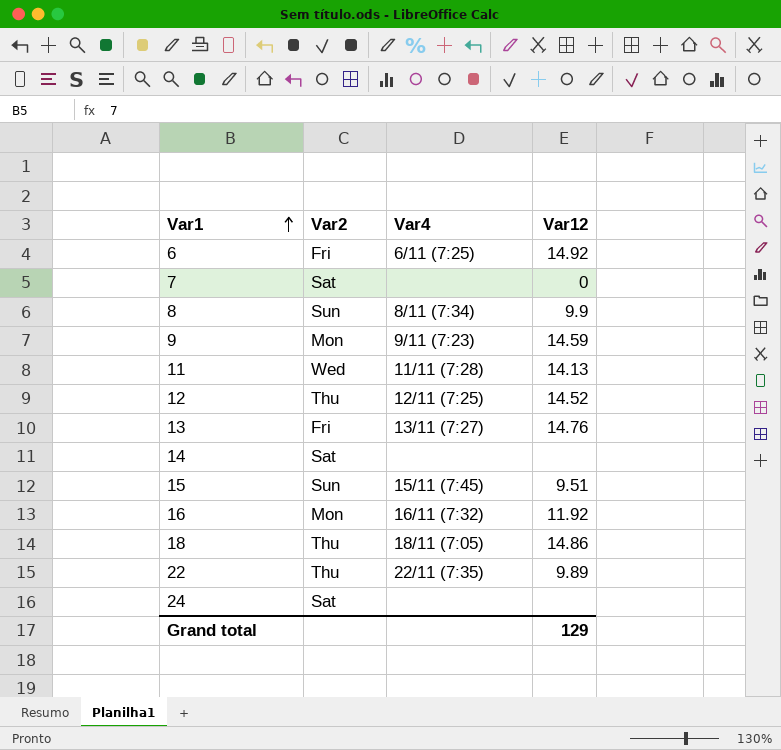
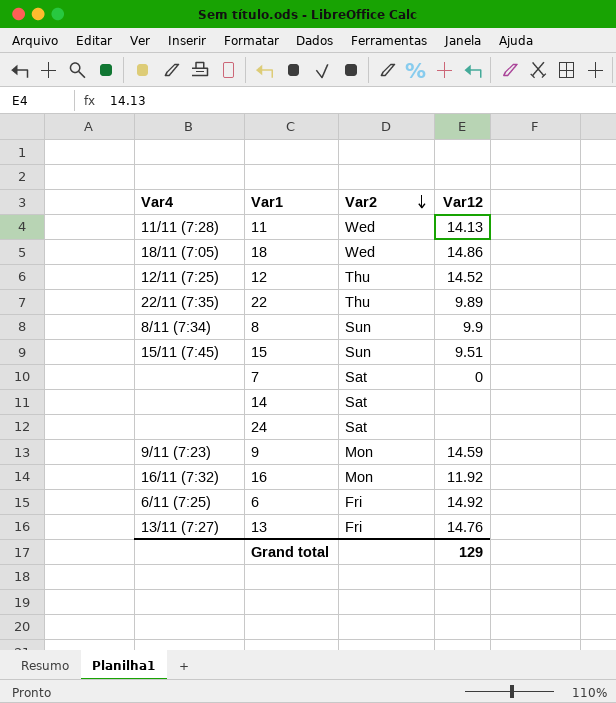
row order: Var1 ascending -> Var2 descending
column Var4 | position: 3 -> 1
18 | Var2: Thu -> Wed

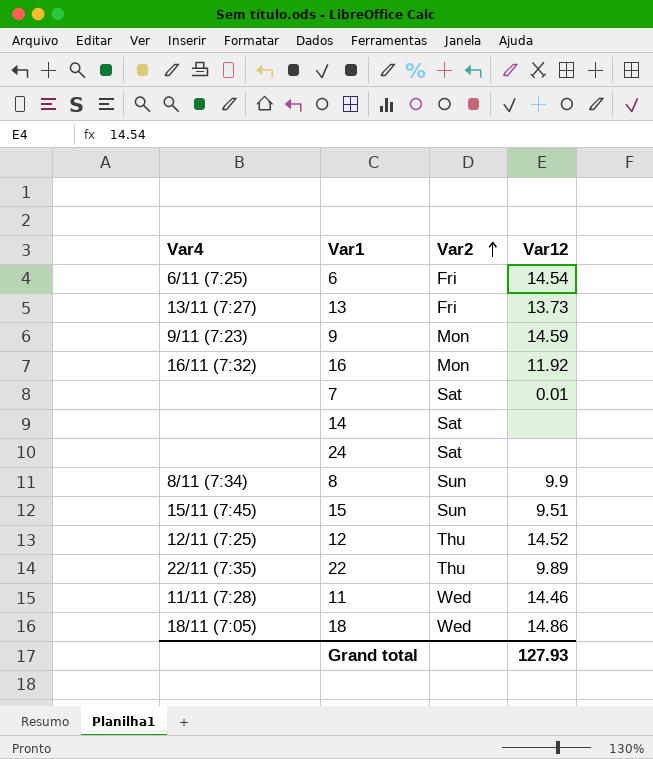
row order: Var2 descending -> Var2 ascending
6 | Var12: 14.92 -> 14.54
13 | Var12: 14.76 -> 13.73
7 | Var12: 0 -> 0.01
11 | Var12: 14.13 -> 14.46
Grand total | Var12: 129 -> 127.93

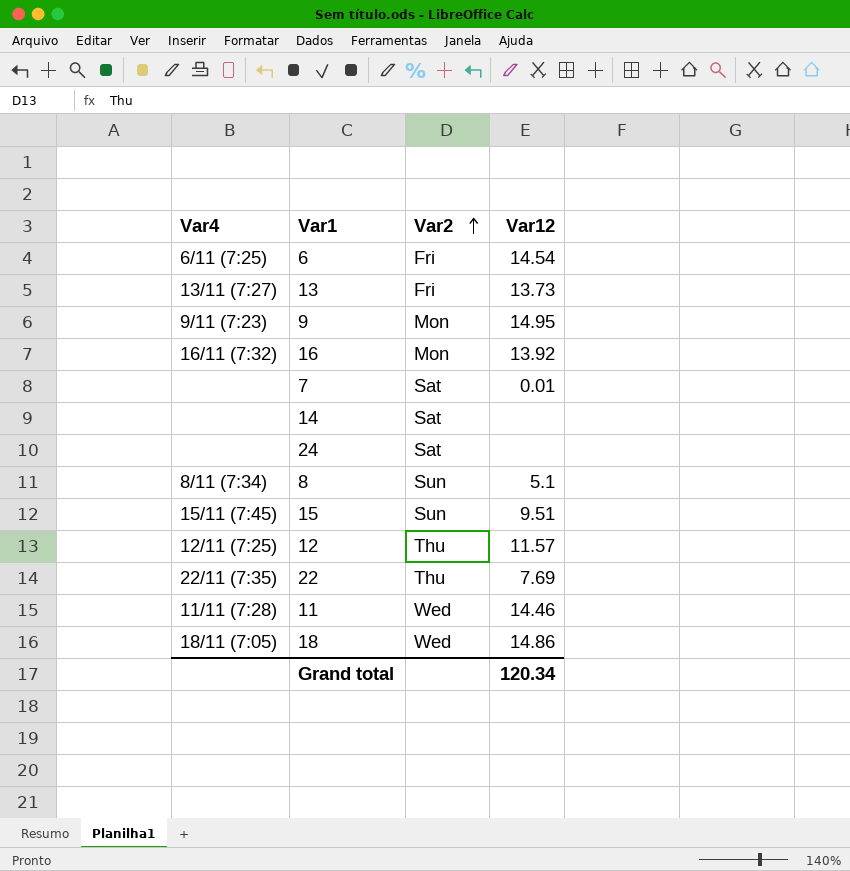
9 | Var12: 14.59 -> 14.95
16 | Var12: 11.92 -> 13.92
8 | Var12: 9.9 -> 5.1
12 | Var12: 14.52 -> 11.57
22 | Var12: 9.89 -> 7.69
Grand total | Var12: 127.93 -> 120.34

